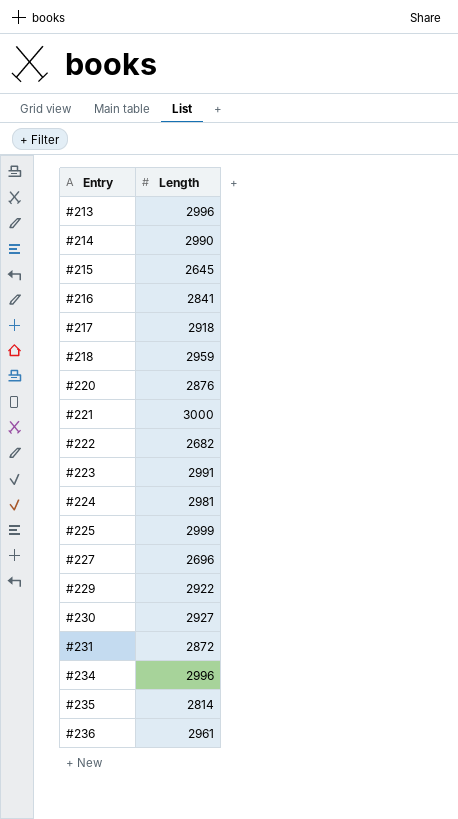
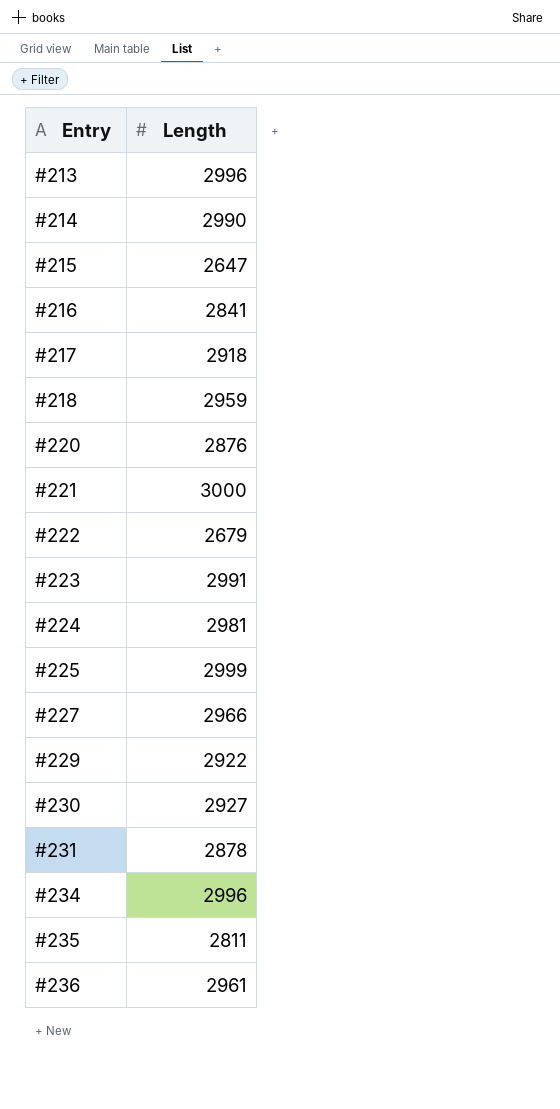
#215 | Length: 2645 -> 2647
#222 | Length: 2682 -> 2679
#227 | Length: 2696 -> 2966
#231 | Length: 2872 -> 2878
#235 | Length: 2814 -> 2811

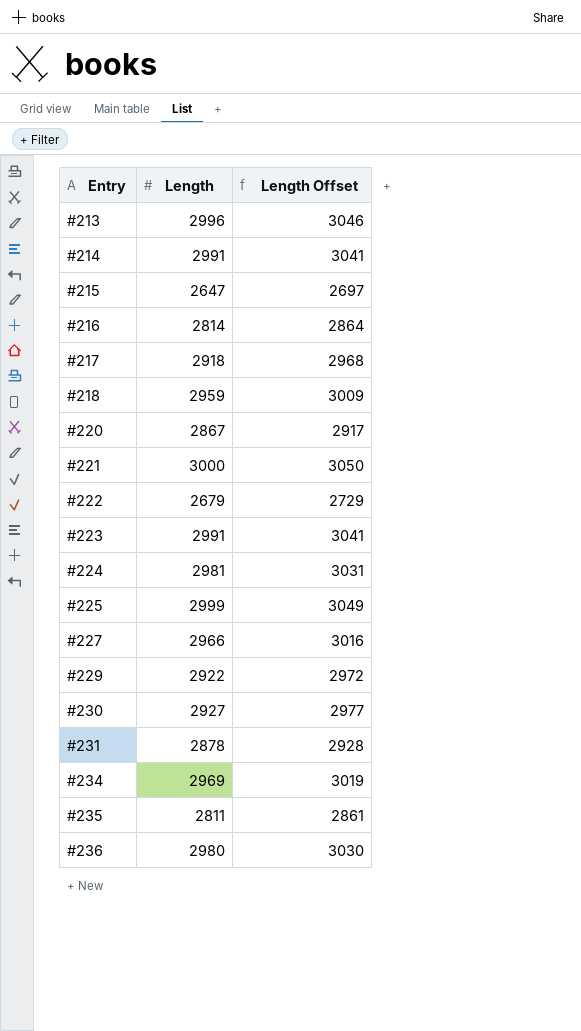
column Length Offset | formula: none -> [Length] + 50
#214 | Length: 2990 -> 2991
#216 | Length: 2841 -> 2814
#220 | Length: 2876 -> 2867
#234 | Length: 2996 -> 2969
#236 | Length: 2961 -> 2980

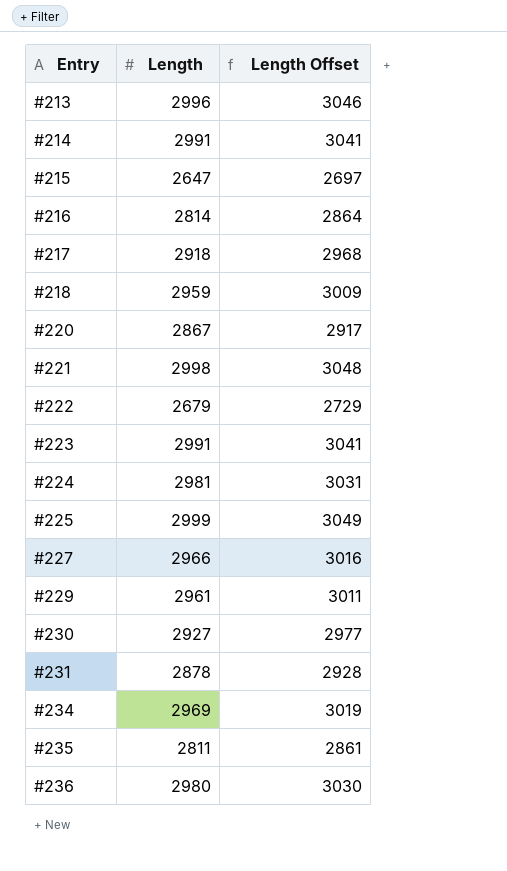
#221 | Length: 3000 -> 2998
#221 | Length Offset: 3050 -> 3048
#229 | Length: 2922 -> 2961
#229 | Length Offset: 2972 -> 3011

